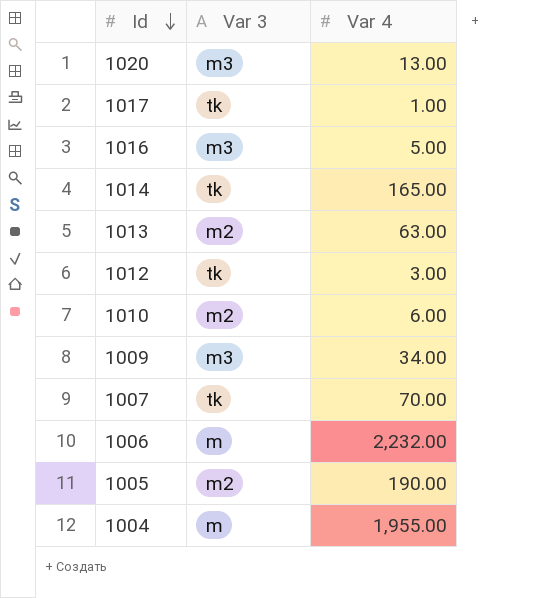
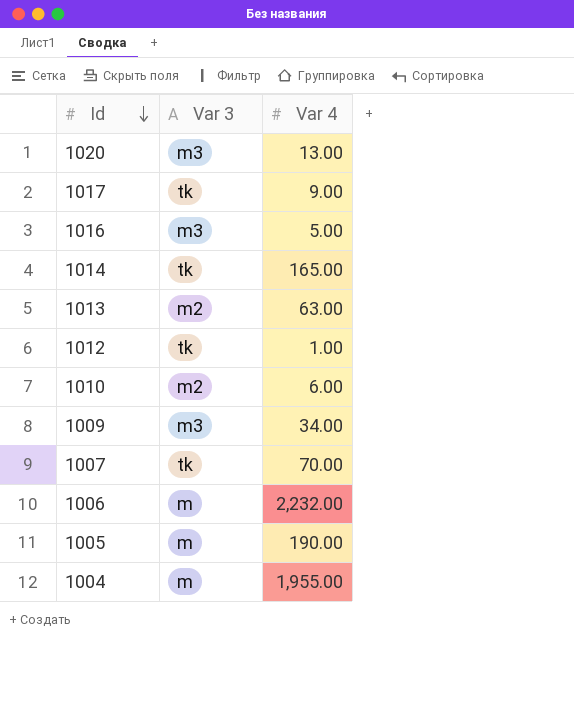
1017 | Var 4: 1.00 -> 9.00
1012 | Var 4: 3.00 -> 1.00
1005 | Var 3: m2 -> m

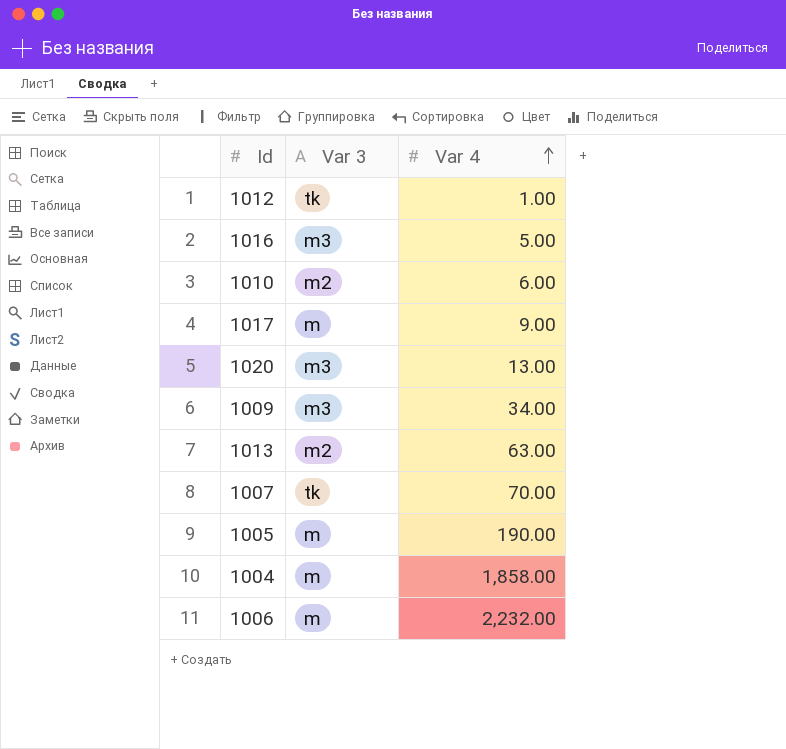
row order: Id descending -> Var 4 ascending
row 1014: tk | 165.00 -> none
1017 | Var 3: tk -> m
1004 | Var 4: 1,955.00 -> 1,858.00

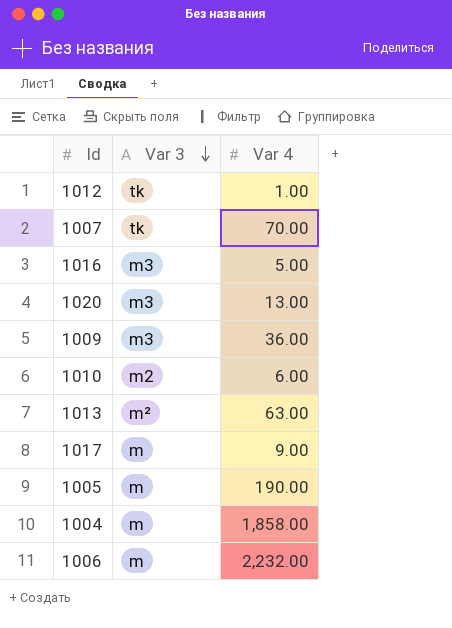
row order: Var 4 ascending -> Var 3 descending
1009 | Var 4: 34.00 -> 36.00
1013 | Var 3: m2 -> m²

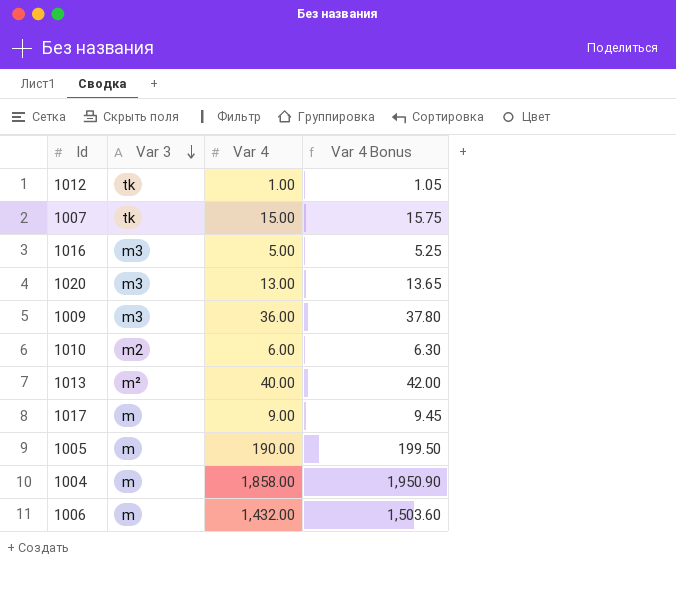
column Var 4 Bonus | formula: none -> [Var 4] * 1.05
1007 | Var 4: 70.00 -> 15.00
1013 | Var 4: 63.00 -> 40.00
1006 | Var 4: 2,232.00 -> 1,432.00

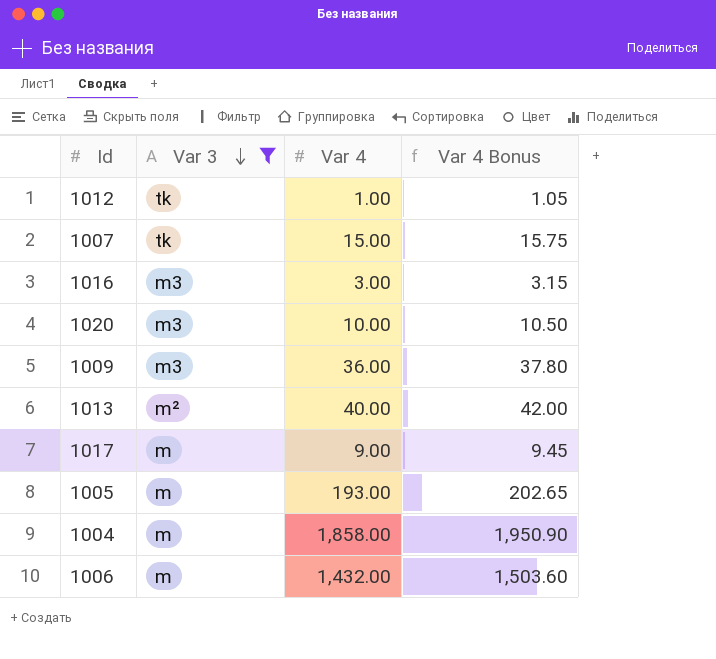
filter: none -> Var 3 != m2
1016 | Var 4: 5.00 -> 3.00
1016 | Var 4 Bonus: 5.25 -> 3.15
1020 | Var 4: 13.00 -> 10.00
1020 | Var 4 Bonus: 13.65 -> 10.50
1005 | Var 4: 190.00 -> 193.00
1005 | Var 4 Bonus: 199.50 -> 202.65

